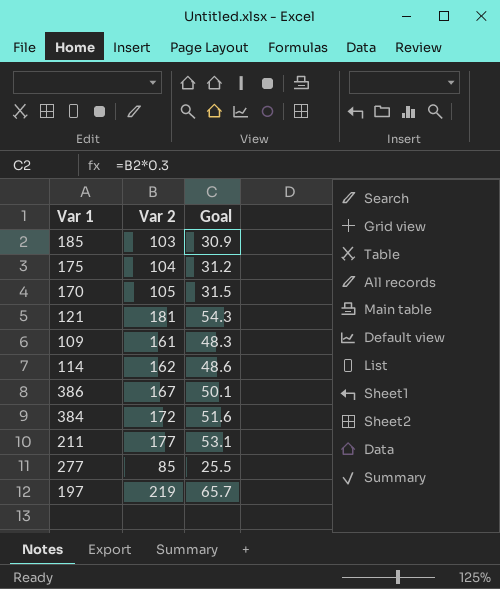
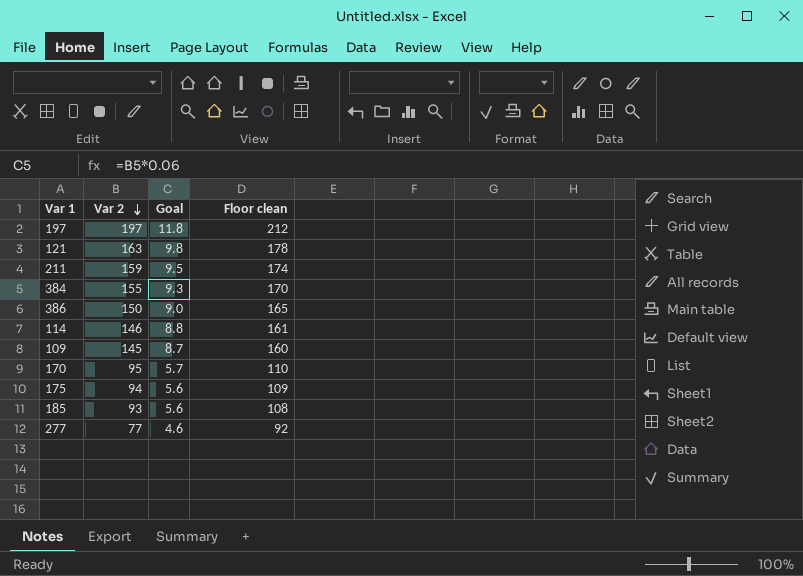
row order: none -> Var 2 descending
column Goal | formula: [Var 2] * 0.3 -> [Var 2] * 0.06
column Floor clean | formula: none -> [Var 2] + 15
197 | Var 2: 219 -> 197
121 | Var 2: 181 -> 163
211 | Var 2: 177 -> 159
384 | Var 2: 172 -> 155
386 | Var 2: 167 -> 150
114 | Var 2: 162 -> 146
109 | Var 2: 161 -> 145
170 | Var 2: 105 -> 95
175 | Var 2: 104 -> 94
185 | Var 2: 103 -> 93
277 | Var 2: 85 -> 77

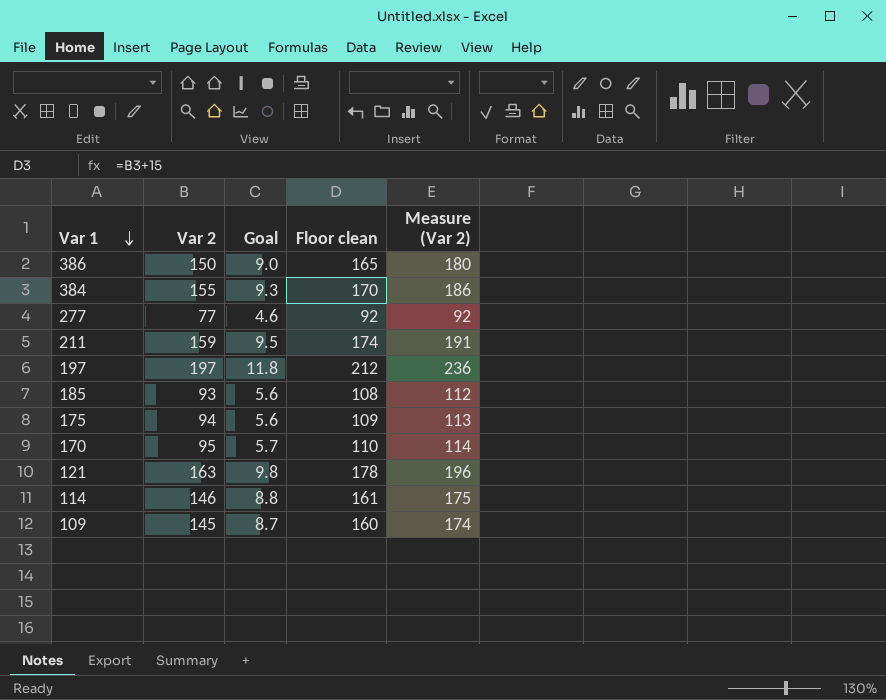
row order: Var 2 descending -> Var 1 descending
column Measure (Var 2) | formula: none -> [Var 2] * 1.2

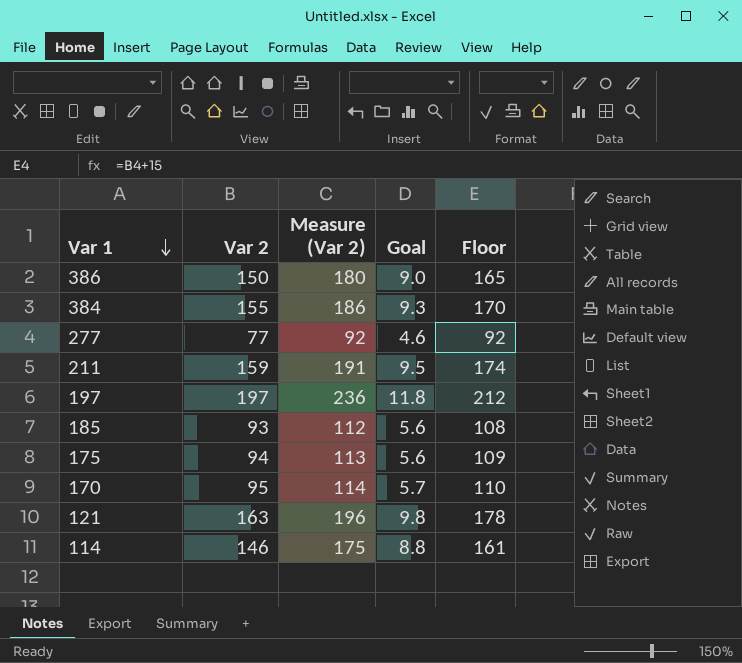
column Measure (Var 2) | position: 5 -> 3
column name: Floor clean -> Floor
row 109: 145 | 8.7 | 160 | 174 -> none

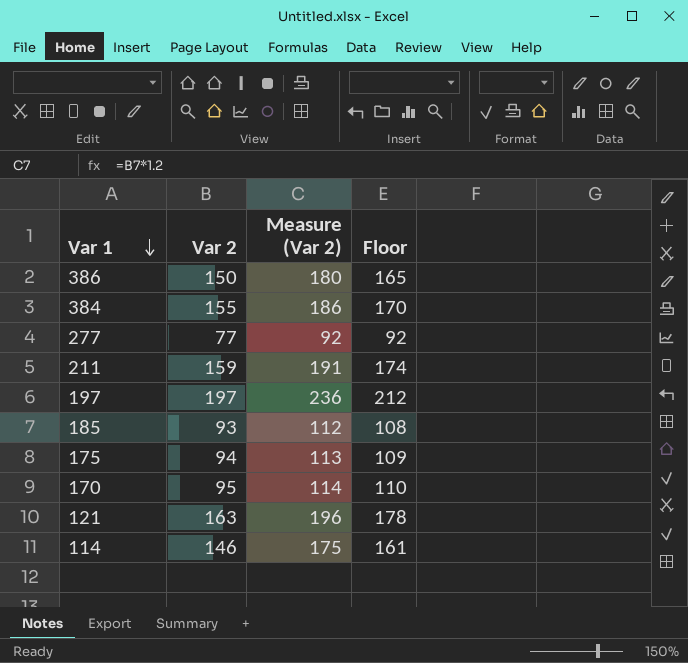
column Goal | formula: [Var 2] * 0.06 -> none

